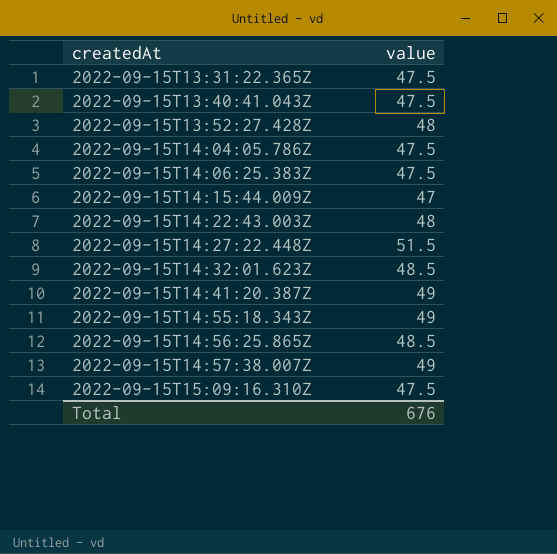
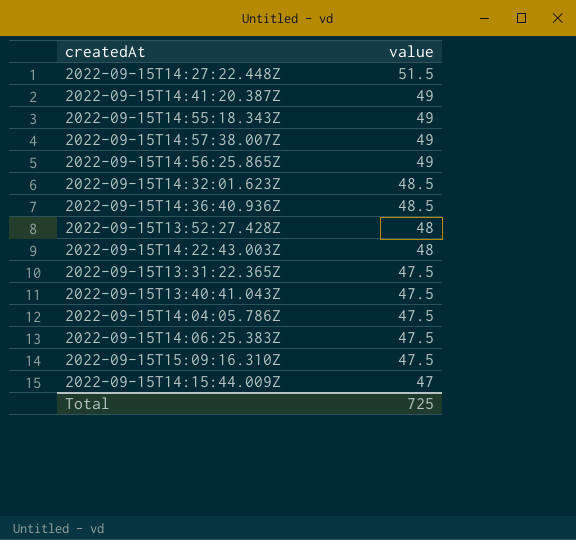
row order: createdAt ascending -> value descending
2022-09-15T14:56:25.865Z | value: 48.5 -> 49
row 2022-09-15T14:36:40.936Z: none -> 48.5
Total | value: 676 -> 725

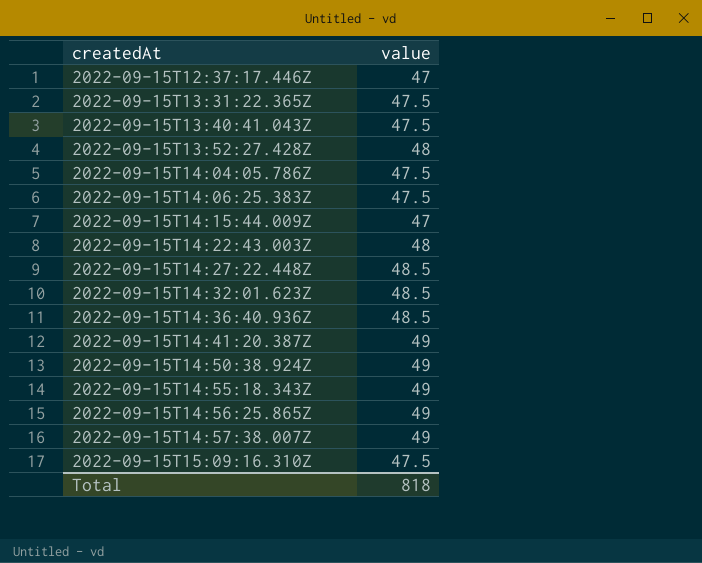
row order: value descending -> createdAt ascending
row 2022-09-15T12:37:17.446Z: none -> 47
2022-09-15T14:27:22.448Z | value: 51.5 -> 48.5
row 2022-09-15T14:50:38.924Z: none -> 49
Total | value: 725 -> 818

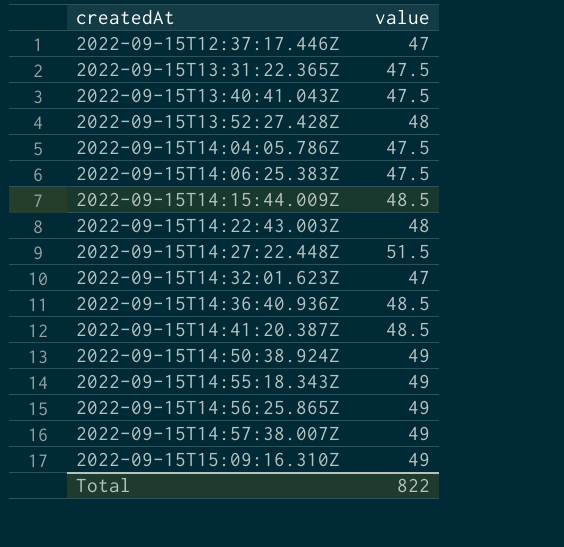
2022-09-15T14:15:44.009Z | value: 47 -> 48.5
2022-09-15T14:27:22.448Z | value: 48.5 -> 51.5
2022-09-15T14:32:01.623Z | value: 48.5 -> 47
2022-09-15T14:41:20.387Z | value: 49 -> 48.5
2022-09-15T15:09:16.310Z | value: 47.5 -> 49
Total | value: 818 -> 822

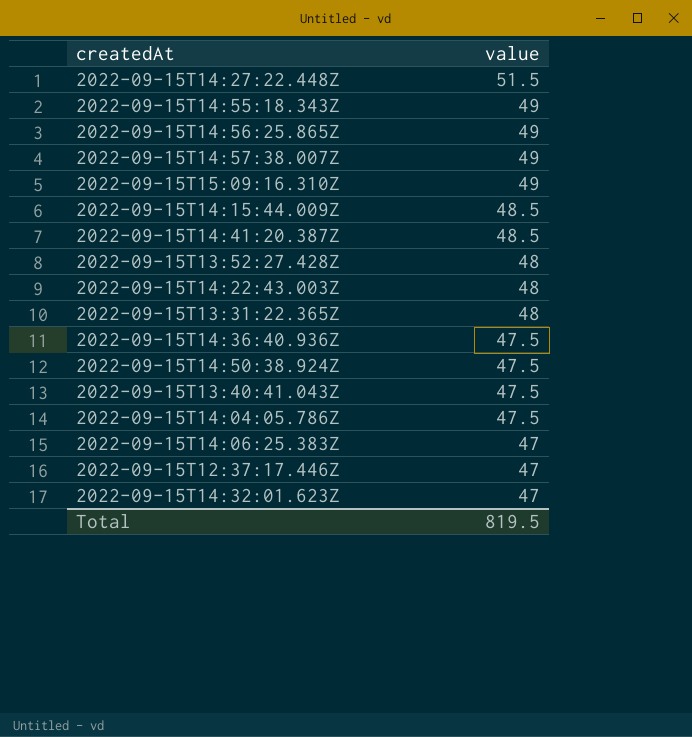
row order: createdAt ascending -> value descending
2022-09-15T13:31:22.365Z | value: 47.5 -> 48
2022-09-15T14:36:40.936Z | value: 48.5 -> 47.5
2022-09-15T14:50:38.924Z | value: 49 -> 47.5
2022-09-15T14:06:25.383Z | value: 47.5 -> 47
Total | value: 822 -> 819.5

